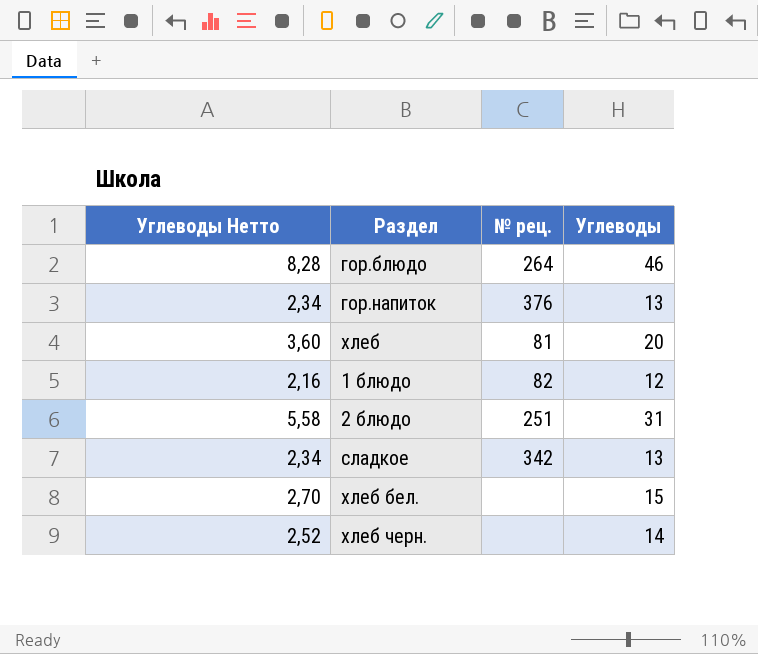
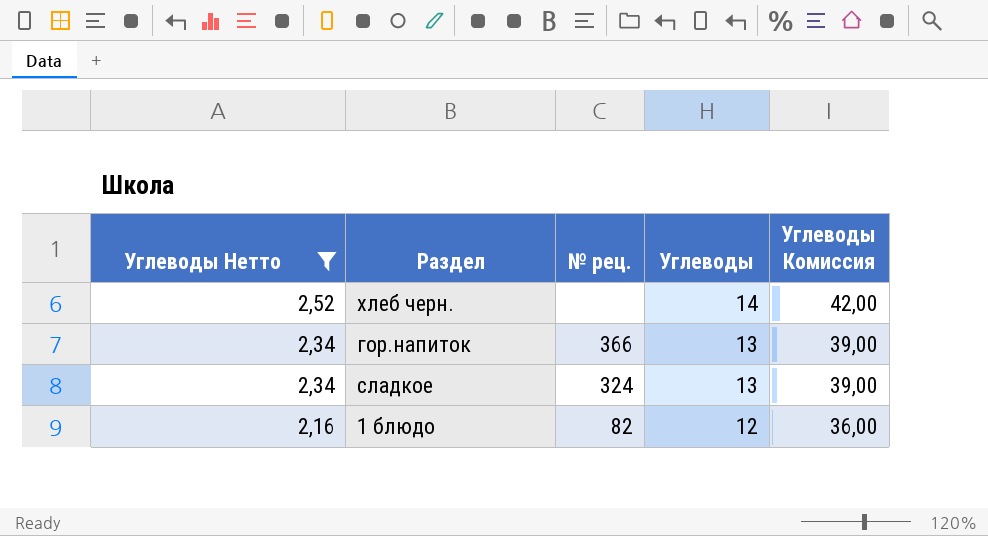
filter: none -> Углеводы Нетто <= 2,52
row order: none -> Углеводы Нетто descending
column Углеводы Комиссия | formula: none -> [Углеводы] * 3
гор.напиток | № рец.: 376 -> 366
сладкое | № рец.: 342 -> 324

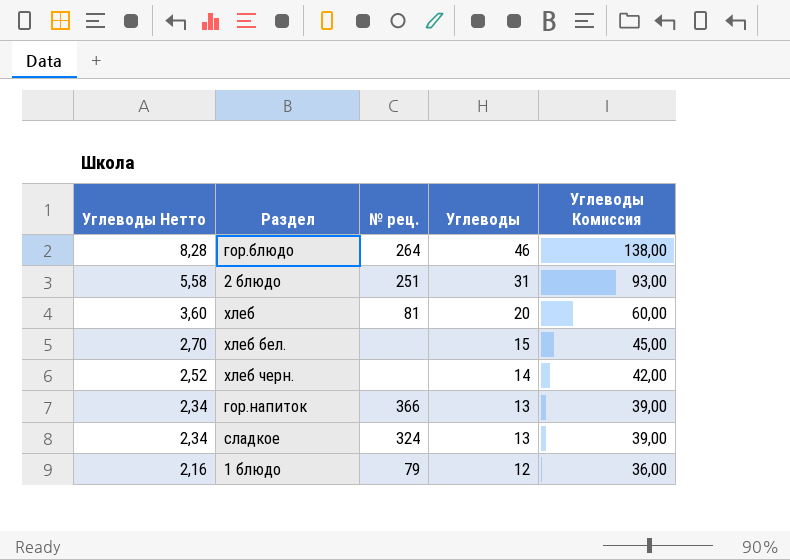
filter: Углеводы Нетто <= 2,52 -> none
1 блюдо | № рец.: 82 -> 79

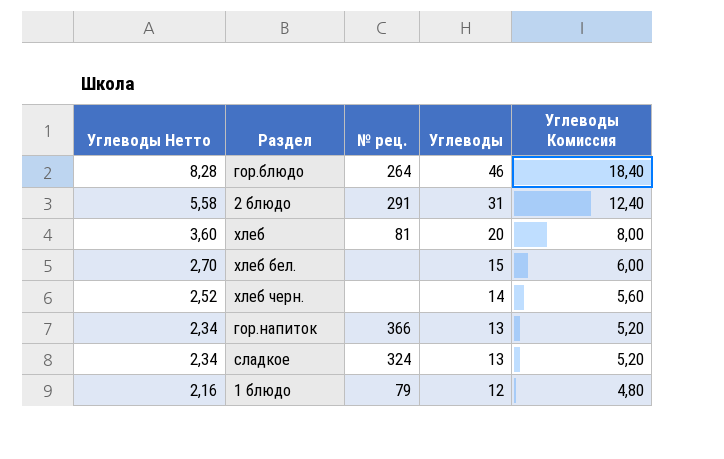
column Углеводы Комиссия | formula: [Углеводы] * 3 -> [Углеводы] * 0,4
2 блюдо | № рец.: 251 -> 291

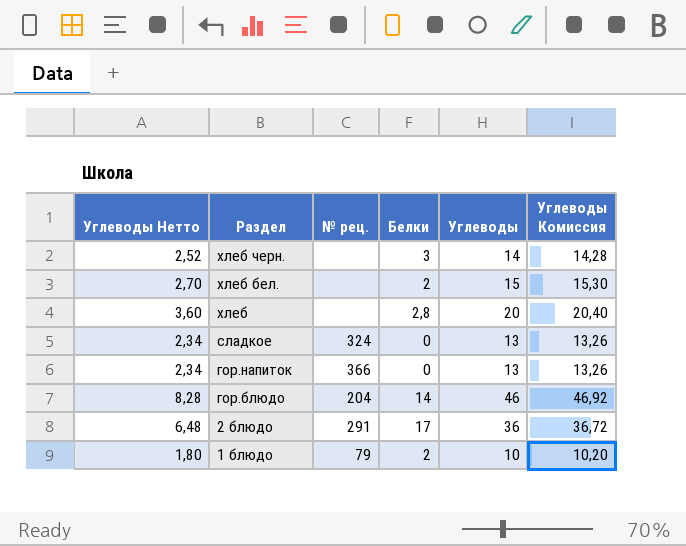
row order: Углеводы Нетто descending -> Раздел descending
column Белки | position: none -> 4
column Углеводы Комиссия | formula: [Углеводы] * 0,4 -> [Углеводы] * 1,02
хлеб | № рец.: 81 -> none
гор.блюдо | № рец.: 264 -> 204
2 блюдо | Углеводы Нетто: 5,58 -> 6,48
2 блюдо | Углеводы: 31 -> 36
1 блюдо | Углеводы Нетто: 2,16 -> 1,80
1 блюдо | Углеводы: 12 -> 10

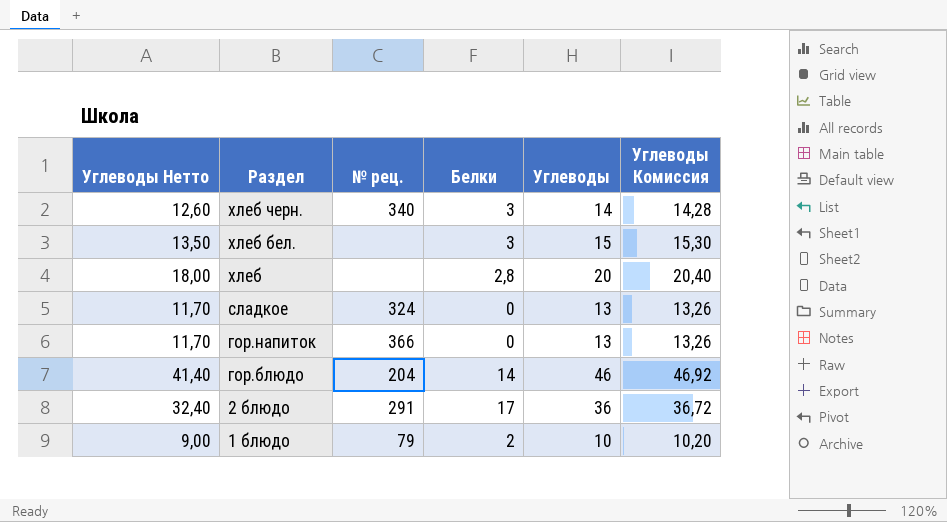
column Углеводы Нетто | formula: [Углеводы] * 0,18 -> [Углеводы] * 0,9
хлеб черн. | № рец.: none -> 340
хлеб бел. | Белки: 2 -> 3

